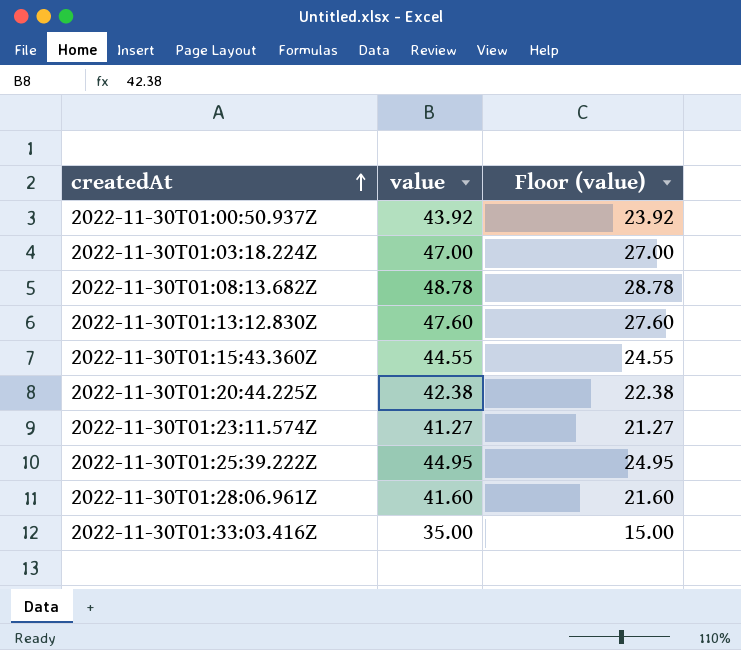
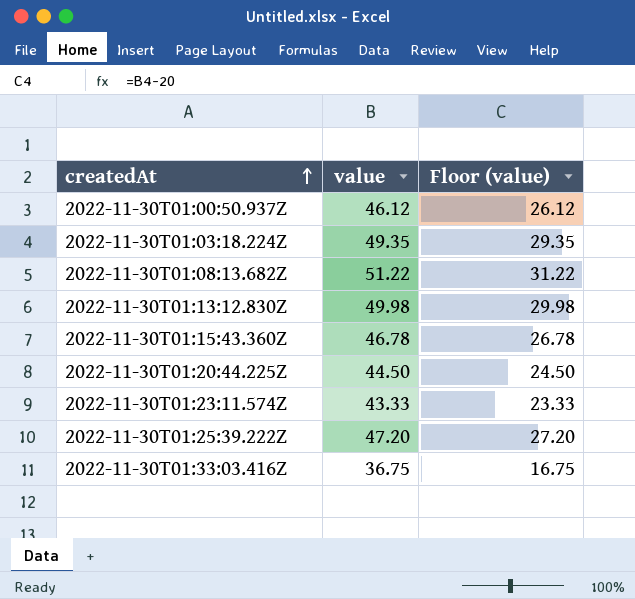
row 2022-11-30T01:28:06.961Z: 41.60 | 21.60 -> none
2022-11-30T01:00:50.937Z | value: 43.92 -> 46.12
2022-11-30T01:00:50.937Z | Floor (value): 23.92 -> 26.12
2022-11-30T01:03:18.224Z | value: 47.00 -> 49.35
2022-11-30T01:03:18.224Z | Floor (value): 27.00 -> 29.35
2022-11-30T01:08:13.682Z | value: 48.78 -> 51.22
2022-11-30T01:08:13.682Z | Floor (value): 28.78 -> 31.22
2022-11-30T01:13:12.830Z | value: 47.60 -> 49.98
2022-11-30T01:13:12.830Z | Floor (value): 27.60 -> 29.98
2022-11-30T01:15:43.360Z | value: 44.55 -> 46.78
2022-11-30T01:15:43.360Z | Floor (value): 24.55 -> 26.78
2022-11-30T01:20:44.225Z | value: 42.38 -> 44.50
2022-11-30T01:20:44.225Z | Floor (value): 22.38 -> 24.50
2022-11-30T01:23:11.574Z | value: 41.27 -> 43.33
2022-11-30T01:23:11.574Z | Floor (value): 21.27 -> 23.33
2022-11-30T01:25:39.222Z | value: 44.95 -> 47.20
2022-11-30T01:25:39.222Z | Floor (value): 24.95 -> 27.20
2022-11-30T01:33:03.416Z | value: 35.00 -> 36.75
2022-11-30T01:33:03.416Z | Floor (value): 15.00 -> 16.75

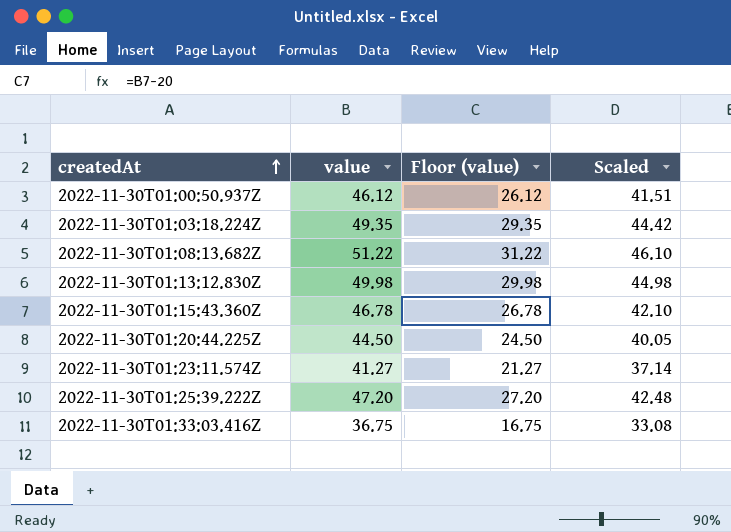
column Scaled | formula: none -> [value] * 0.9
2022-11-30T01:23:11.574Z | value: 43.33 -> 41.27
2022-11-30T01:23:11.574Z | Floor (value): 23.33 -> 21.27

